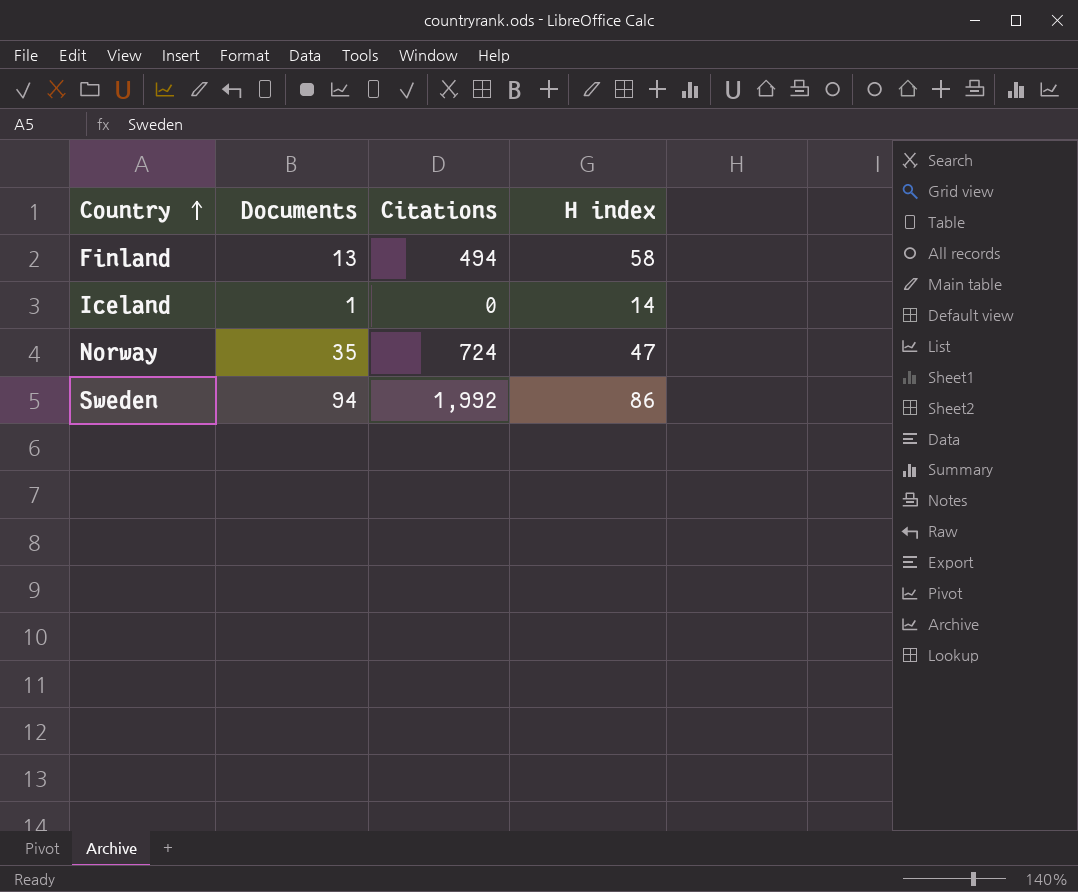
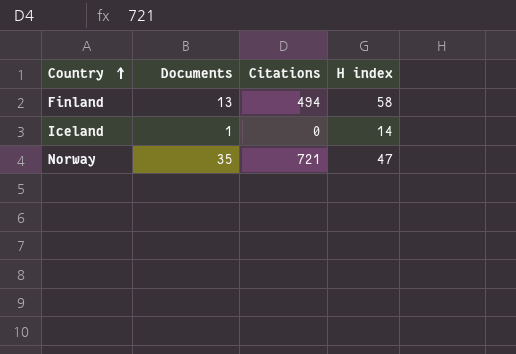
row Sweden: 94 | 1,992 | 86 -> none
Norway | Citations: 724 -> 721

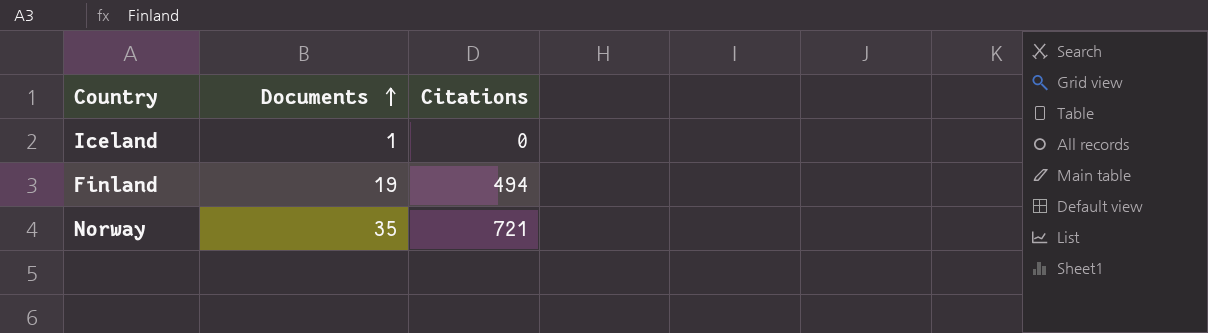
row order: Country ascending -> Documents ascending
column H index | position: 4 -> none
Finland | Documents: 13 -> 19

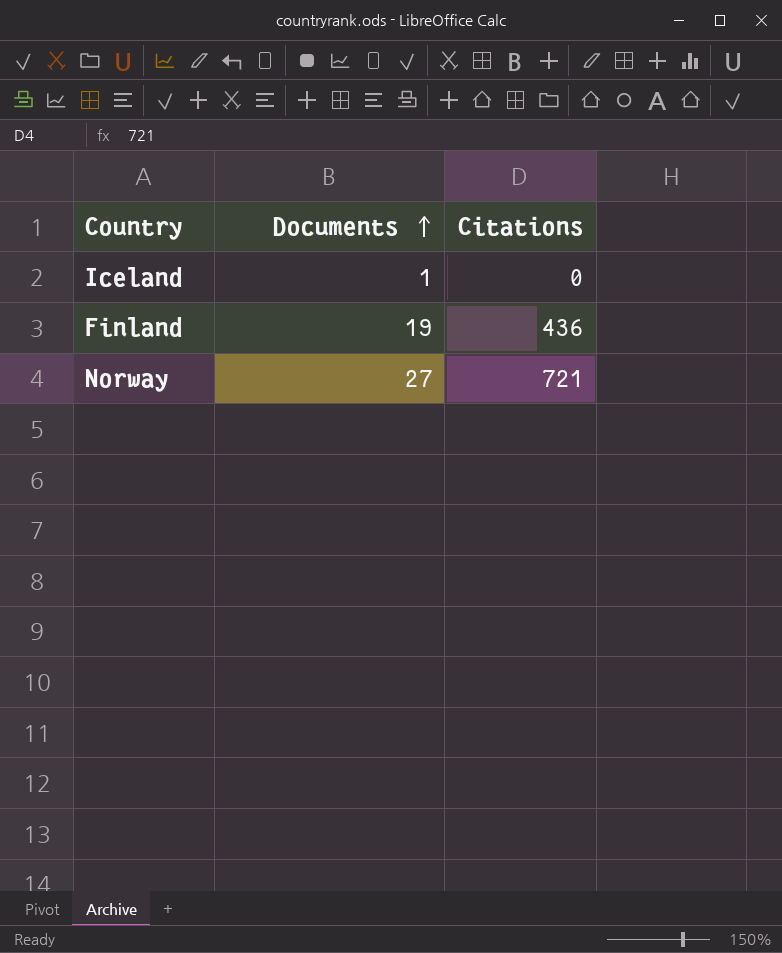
Finland | Citations: 494 -> 436
Norway | Documents: 35 -> 27

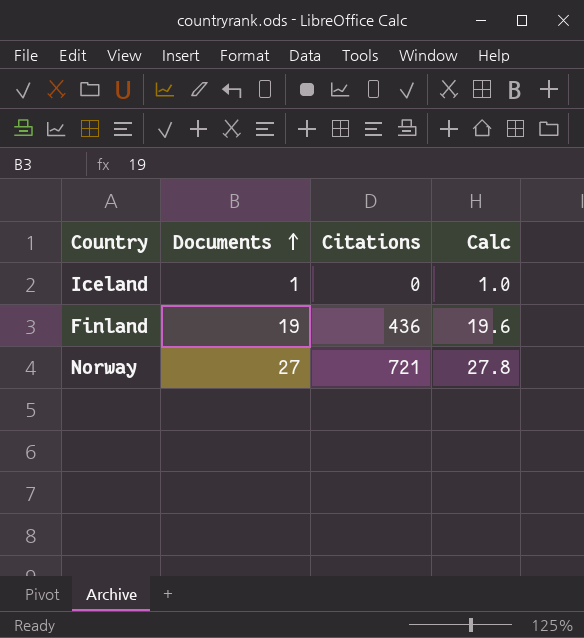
column Calc | formula: none -> [Documents] * 1.03

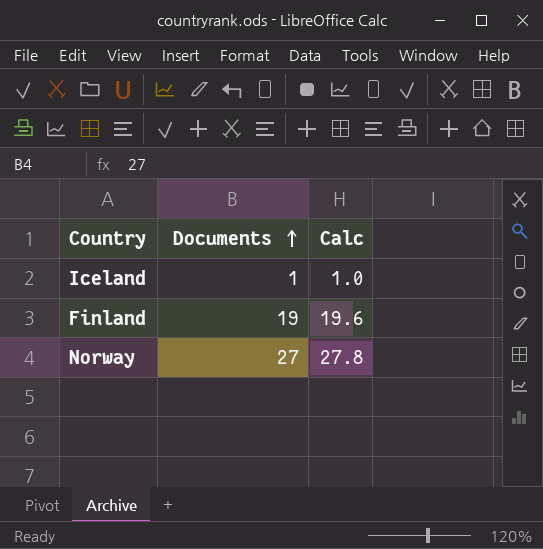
column Citations | position: 3 -> none

